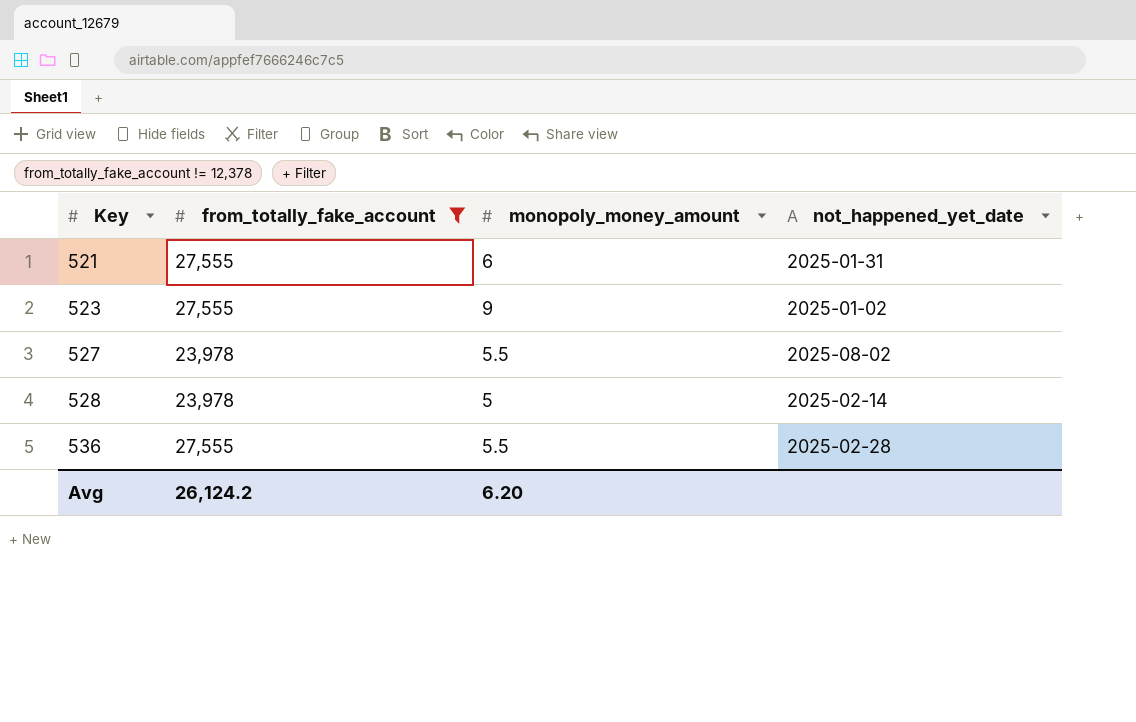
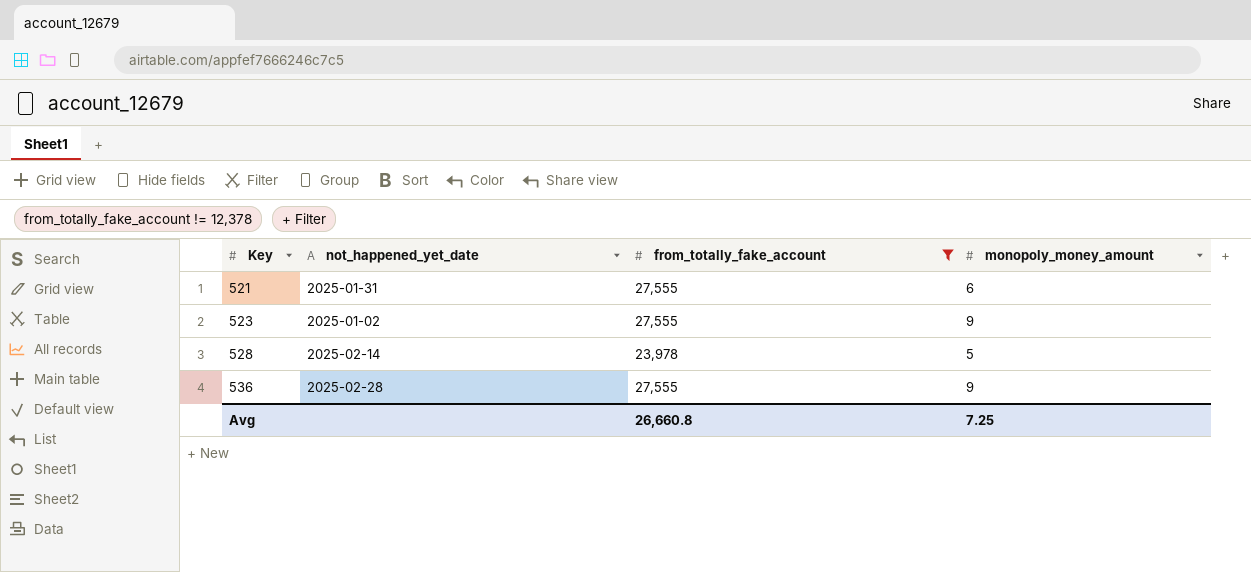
column not_happened_yet_date | position: 4 -> 2
row 527: 23,978 | 5.5 | 2025-08-02 -> none
536 | monopoly_money_amount: 5.5 -> 9
Avg | from_totally_fake_account: 26,124.2 -> 26,660.8
Avg | monopoly_money_amount: 6.20 -> 7.25

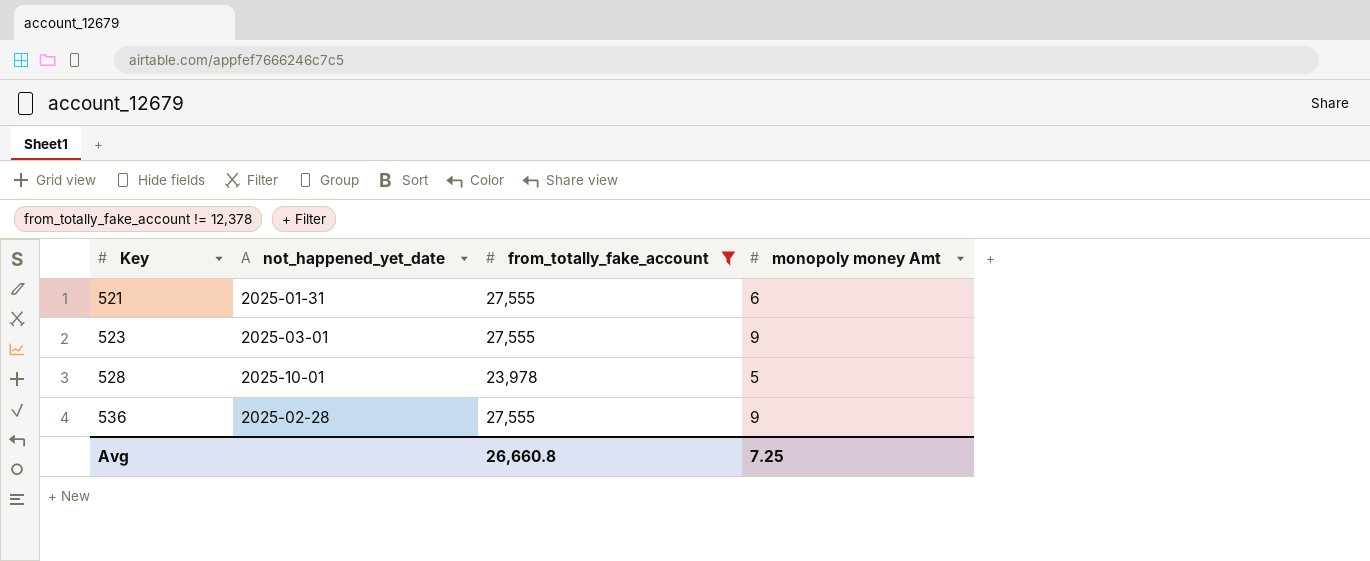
column name: monopoly_money_amount -> monopoly money Amt
523 | not_happened_yet_date: 2025-01-02 -> 2025-03-01
528 | not_happened_yet_date: 2025-02-14 -> 2025-10-01

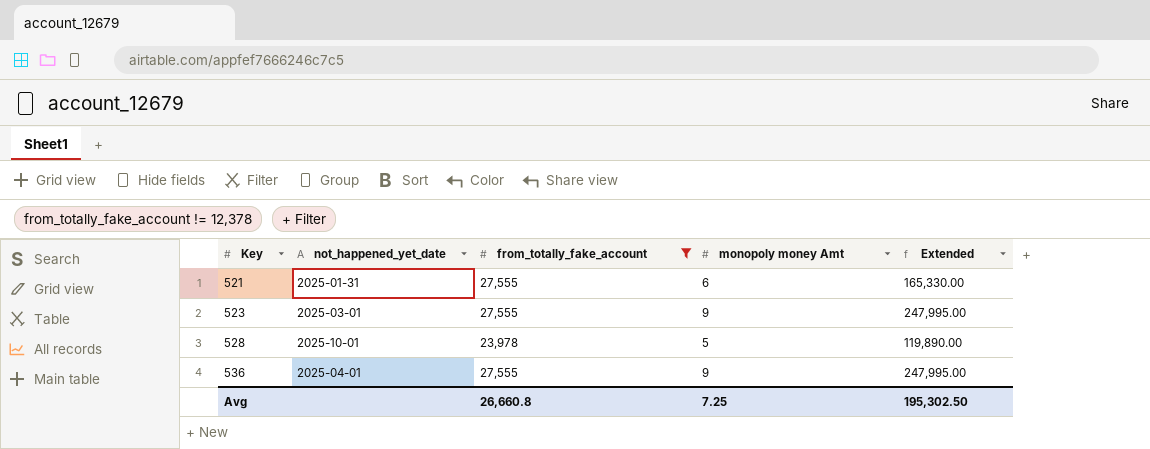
column Extended | formula: none -> [from_totally_fake_account] * [monopoly money Amt]
536 | not_happened_yet_date: 2025-02-28 -> 2025-04-01

